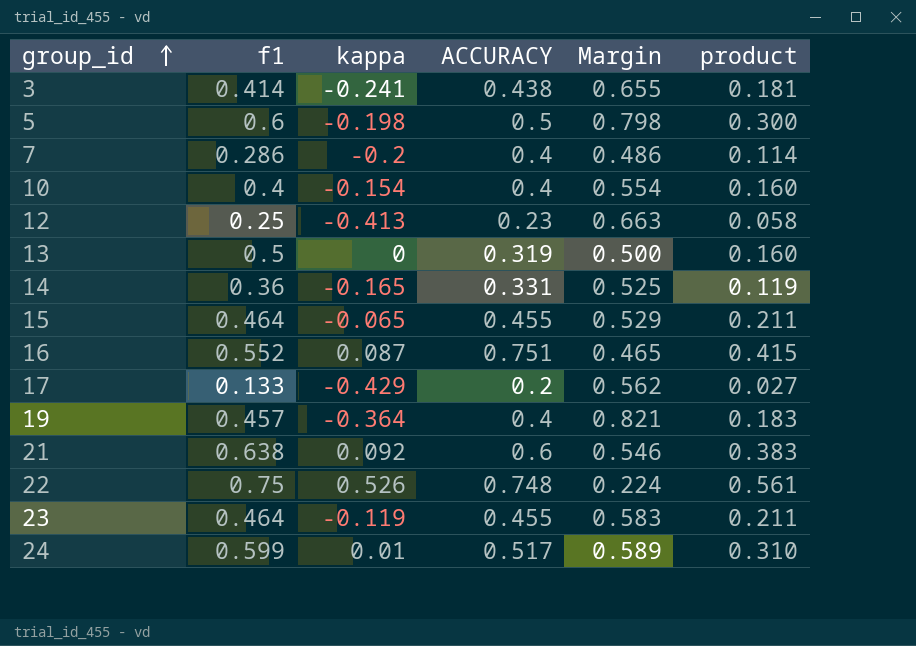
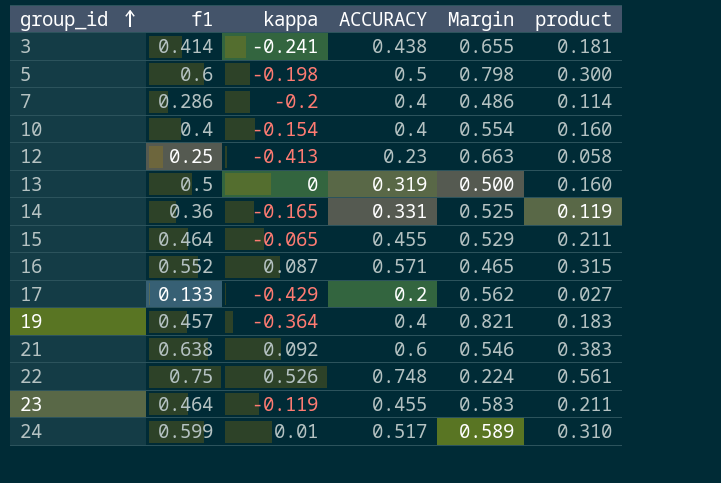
16 | ACCURACY: 0.751 -> 0.571
16 | product: 0.415 -> 0.315

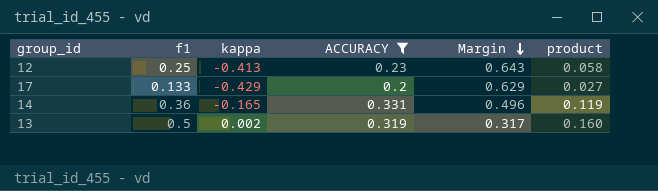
filter: none -> ACCURACY <= 0.331
row order: group_id ascending -> Margin descending
column Margin | formula: [f1] - [kappa] -> [ACCURACY] - [kappa]
13 | kappa: 0 -> 0.002

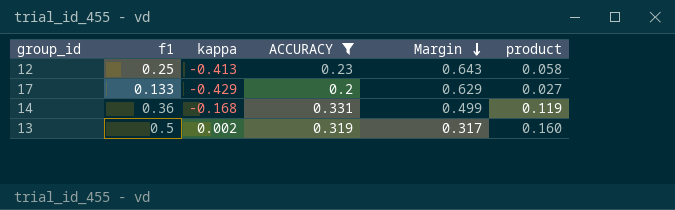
14 | kappa: -0.165 -> -0.168
14 | Margin: 0.496 -> 0.499

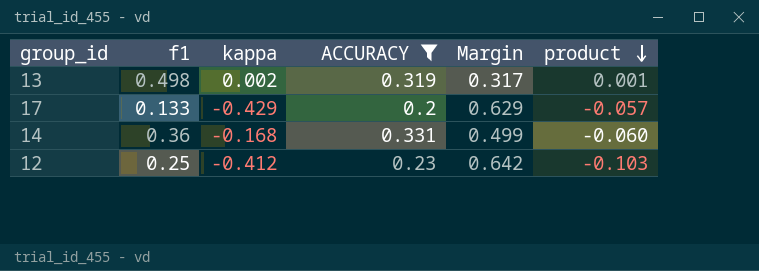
row order: Margin descending -> product descending
column product | formula: [f1] * [ACCURACY] -> [f1] * [kappa]
13 | f1: 0.5 -> 0.498
12 | kappa: -0.413 -> -0.412
12 | Margin: 0.643 -> 0.642

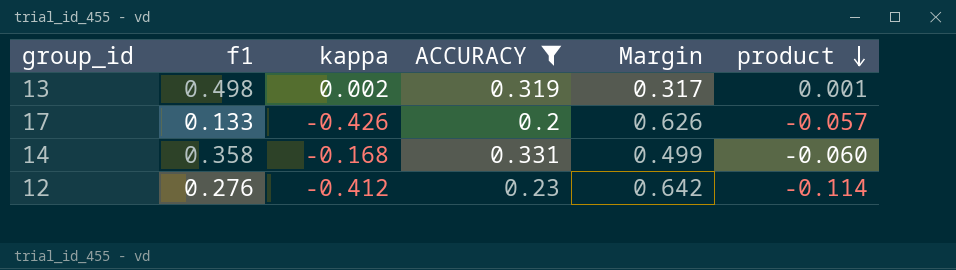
17 | kappa: -0.429 -> -0.426
17 | Margin: 0.629 -> 0.626
14 | f1: 0.36 -> 0.358
12 | f1: 0.25 -> 0.276
12 | product: -0.103 -> -0.114

